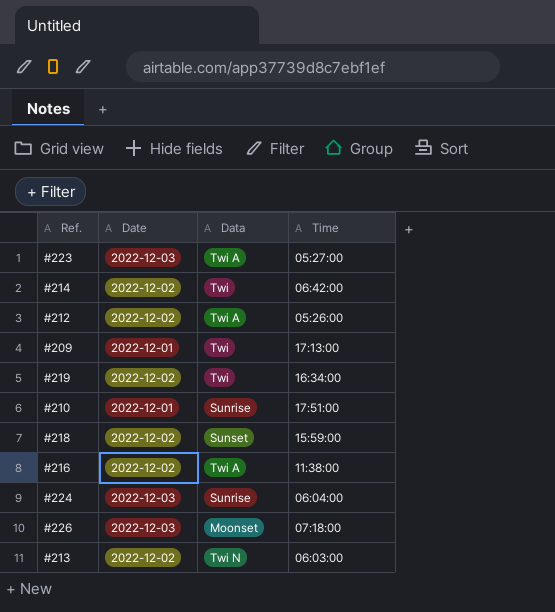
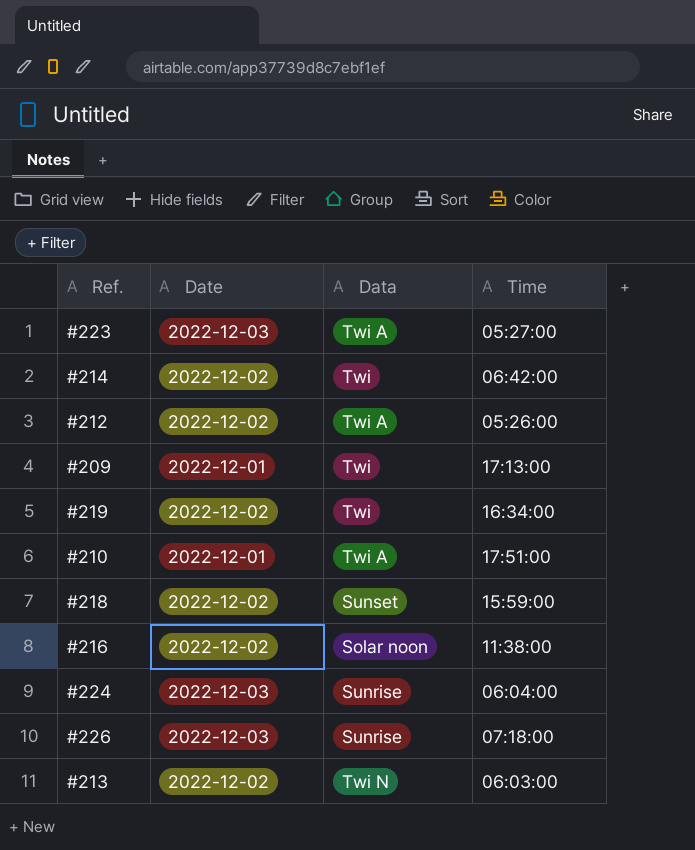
#210 | Data: Sunrise -> Twi A
#216 | Data: Twi A -> Solar noon
#226 | Data: Moonset -> Sunrise

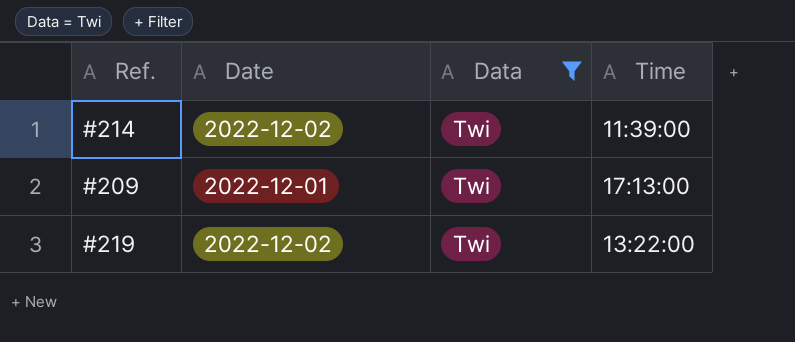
filter: none -> Data = Twi
#214 | Time: 06:42:00 -> 11:39:00
#219 | Time: 16:34:00 -> 13:22:00

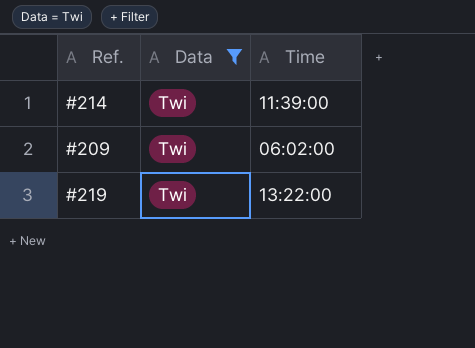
column Date | position: 2 -> none
#209 | Time: 17:13:00 -> 06:02:00

